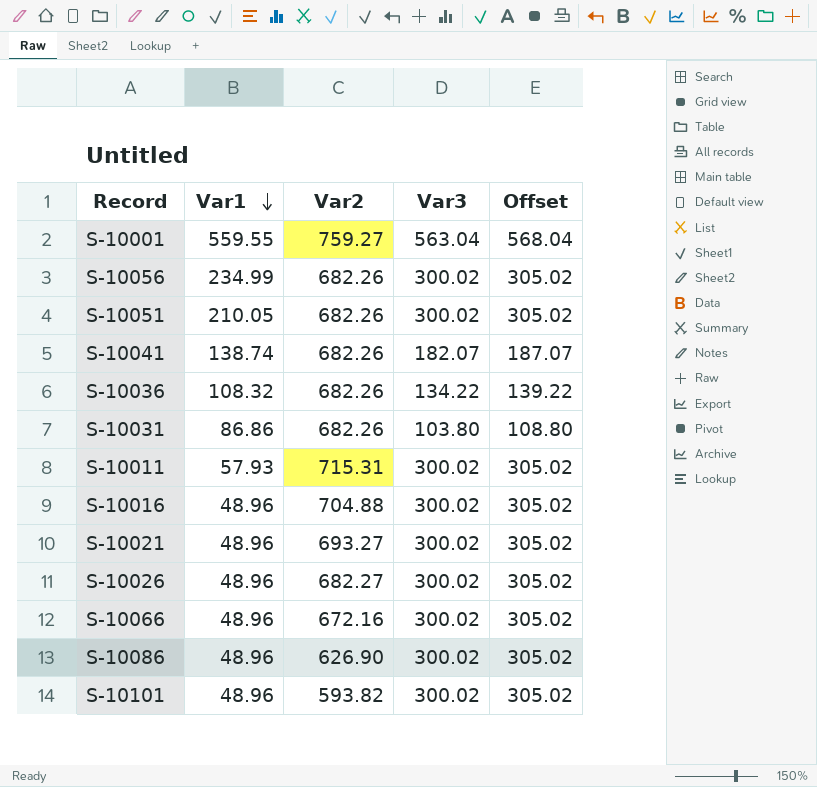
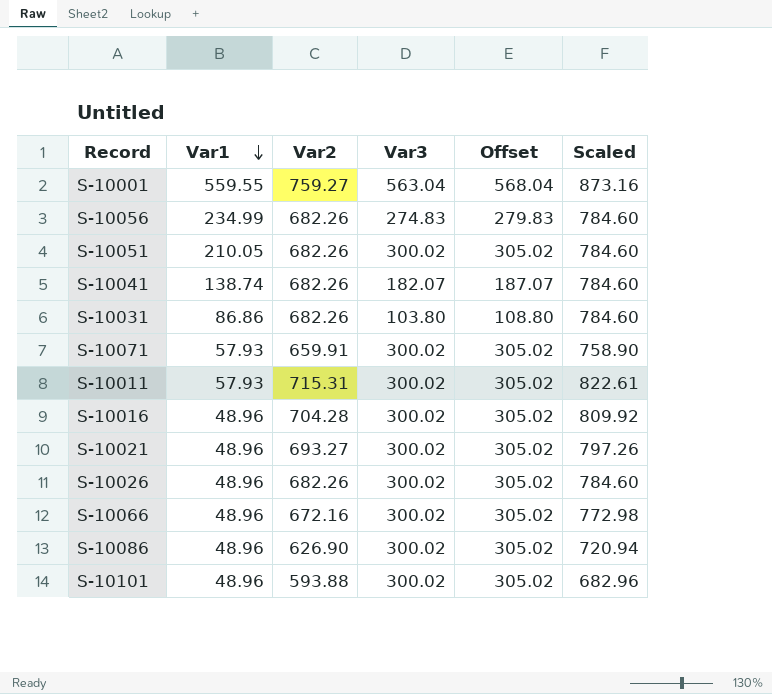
column Scaled | formula: none -> [Var2] * 1.15
row S-10036: 108.32 | 682.26 | 134.22 | 139.22 -> none
S-10056 | Var3: 300.02 -> 274.83
S-10056 | Offset: 305.02 -> 279.83
row S-10071: none -> 57.93 | 659.91 | 300.02 | 305.02 | 758.90
S-10016 | Var2: 704.88 -> 704.28
S-10026 | Var2: 682.27 -> 682.26
S-10101 | Var2: 593.82 -> 593.88

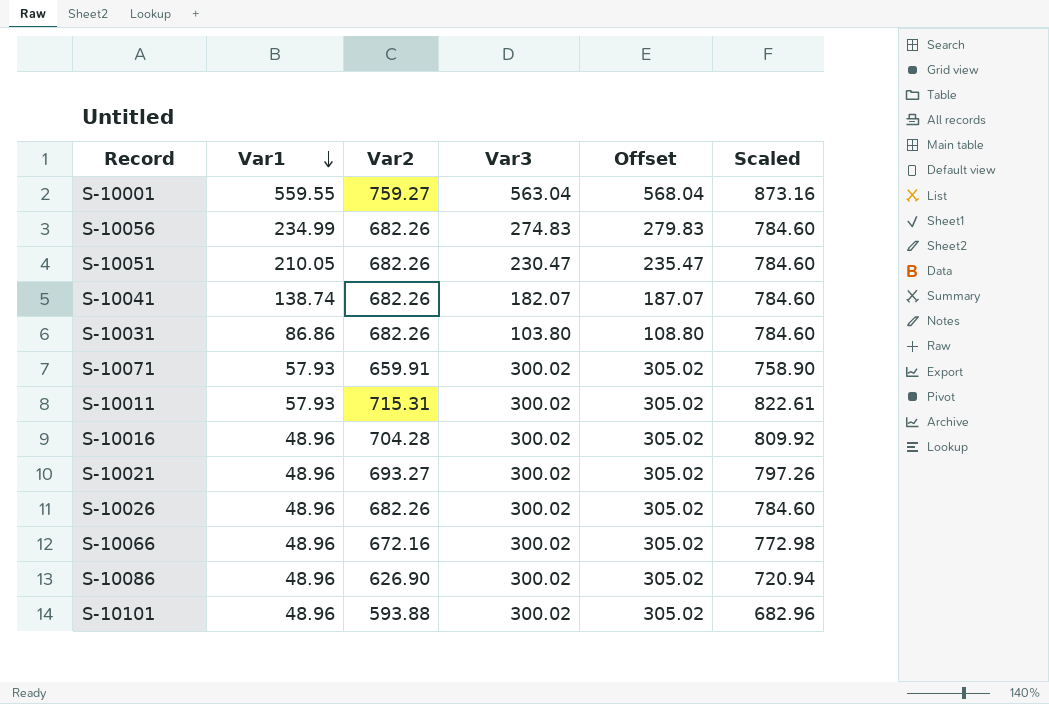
S-10051 | Var3: 300.02 -> 230.47
S-10051 | Offset: 305.02 -> 235.47

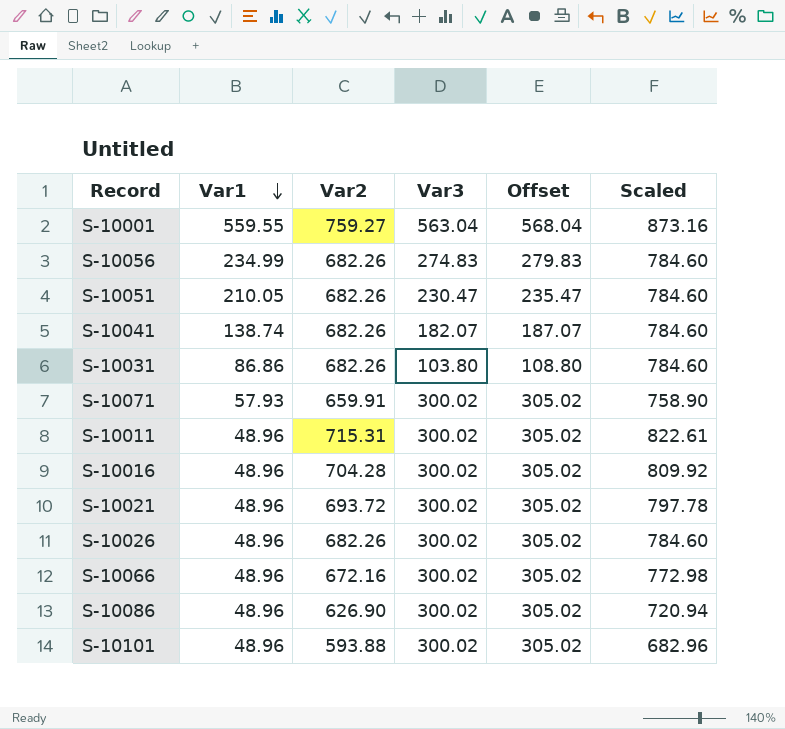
S-10011 | Var1: 57.93 -> 48.96
S-10021 | Var2: 693.27 -> 693.72
S-10021 | Scaled: 797.26 -> 797.78

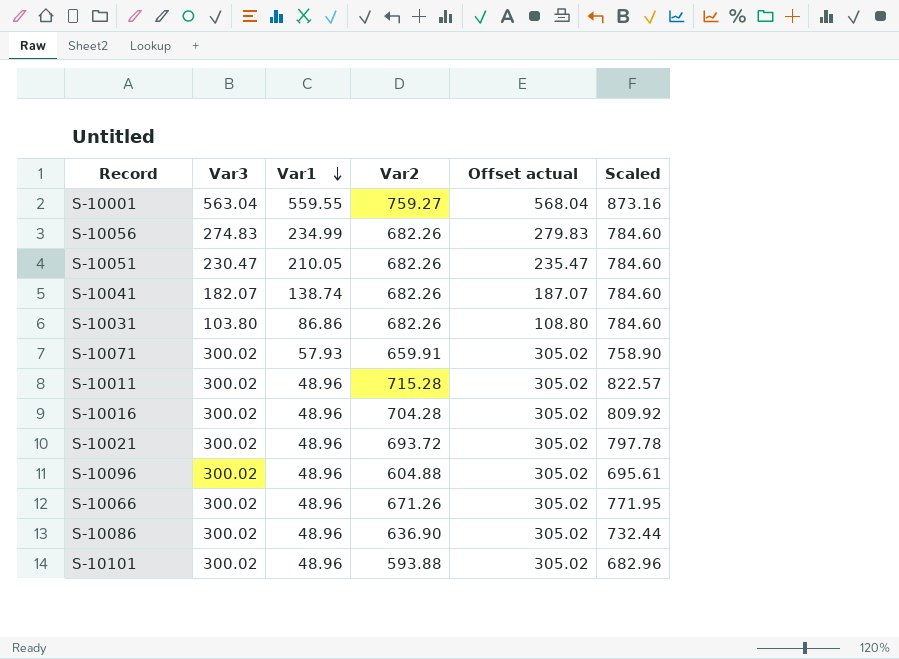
column Var3 | position: 4 -> 2
column name: Offset -> Offset actual
row S-10026: 48.96 | 682.26 | 300.02 | 305.02 | 784.60 -> none
S-10011 | Var2: 715.31 -> 715.28
S-10011 | Scaled: 822.61 -> 822.57
row S-10096: none -> 300.02 | 48.96 | 604.88 | 305.02 | 695.61
S-10066 | Var2: 672.16 -> 671.26
S-10066 | Scaled: 772.98 -> 771.95
S-10086 | Var2: 626.90 -> 636.90
S-10086 | Scaled: 720.94 -> 732.44

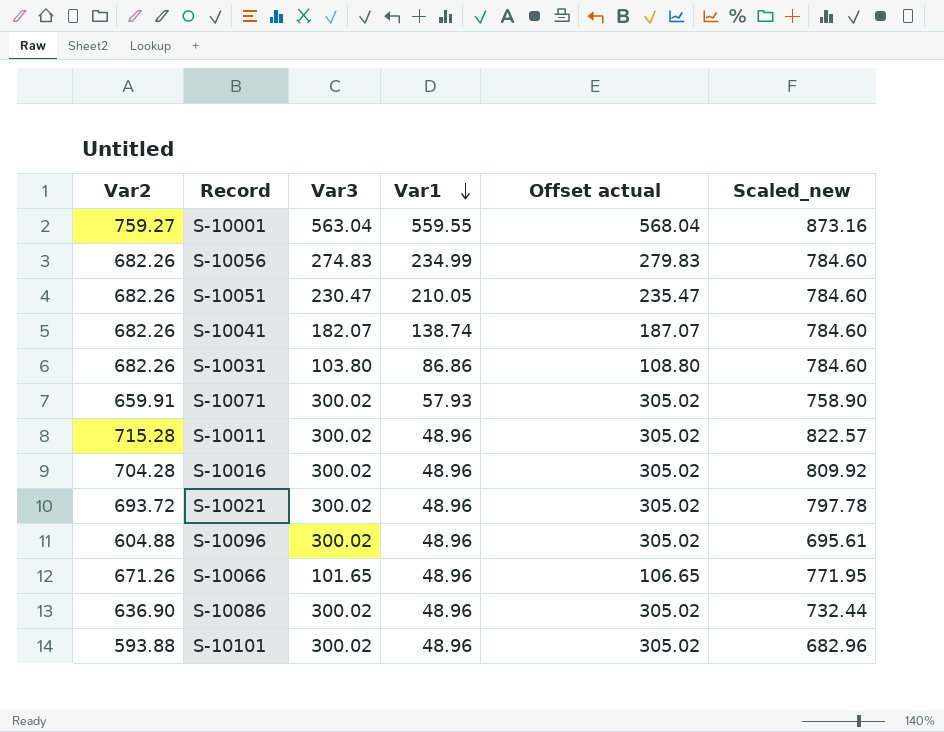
column Var2 | position: 4 -> 1
column name: Scaled -> Scaled_new
S-10066 | Var3: 300.02 -> 101.65
S-10066 | Offset actual: 305.02 -> 106.65

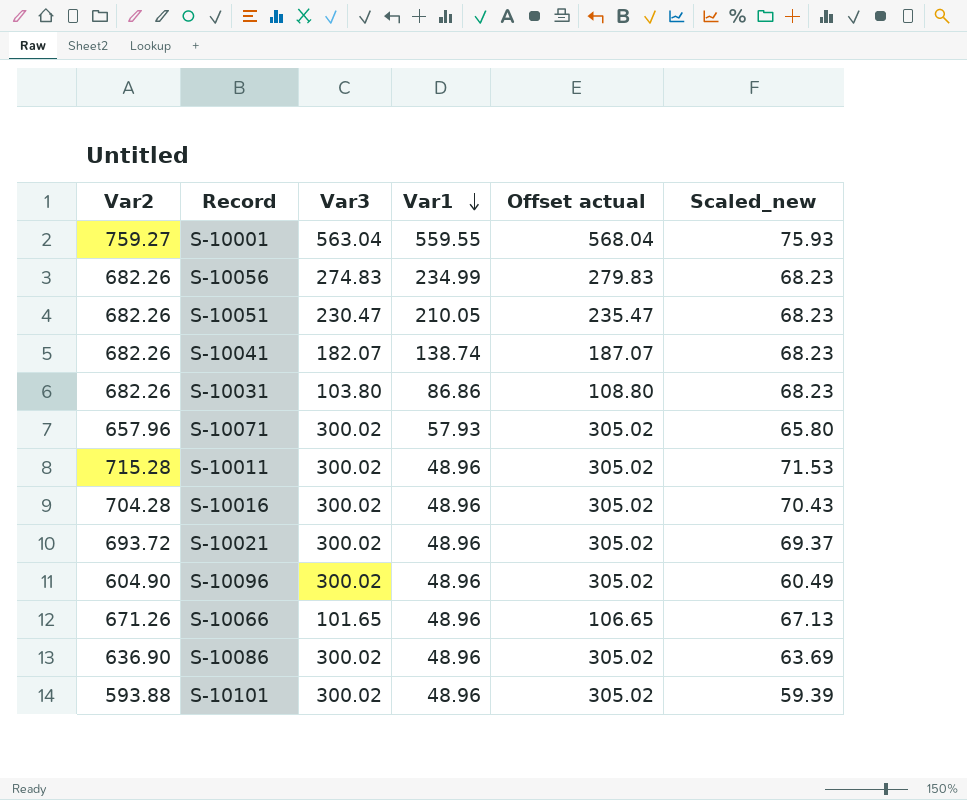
column Scaled_new | formula: [Var2] * 1.15 -> [Var2] * 0.1
S-10071 | Var2: 659.91 -> 657.96
S-10096 | Var2: 604.88 -> 604.90

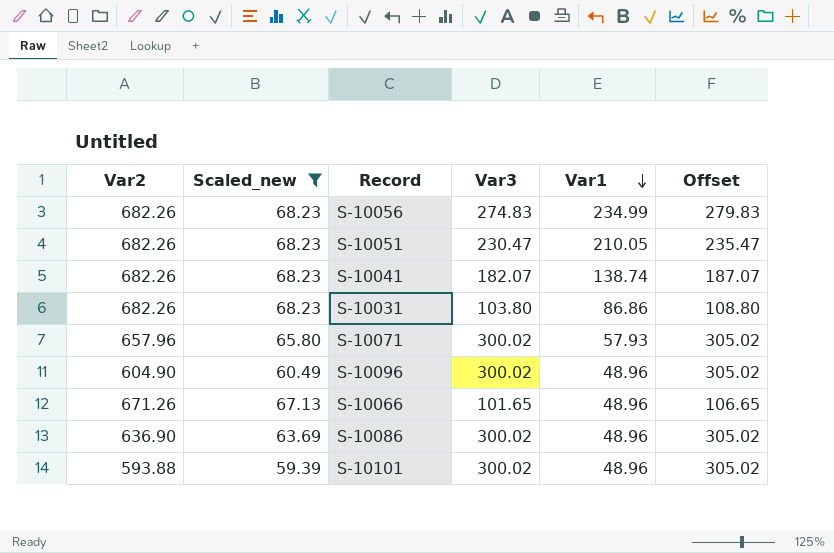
filter: none -> Scaled_new <= 68.23
column Scaled_new | position: 6 -> 2
column name: Offset actual -> Offset

